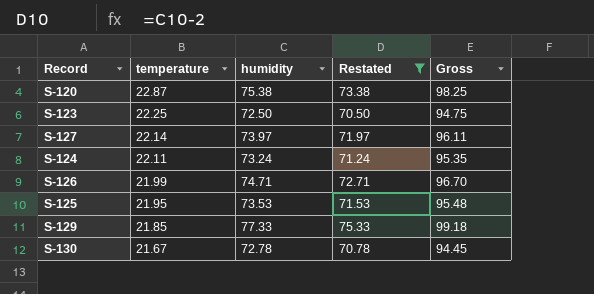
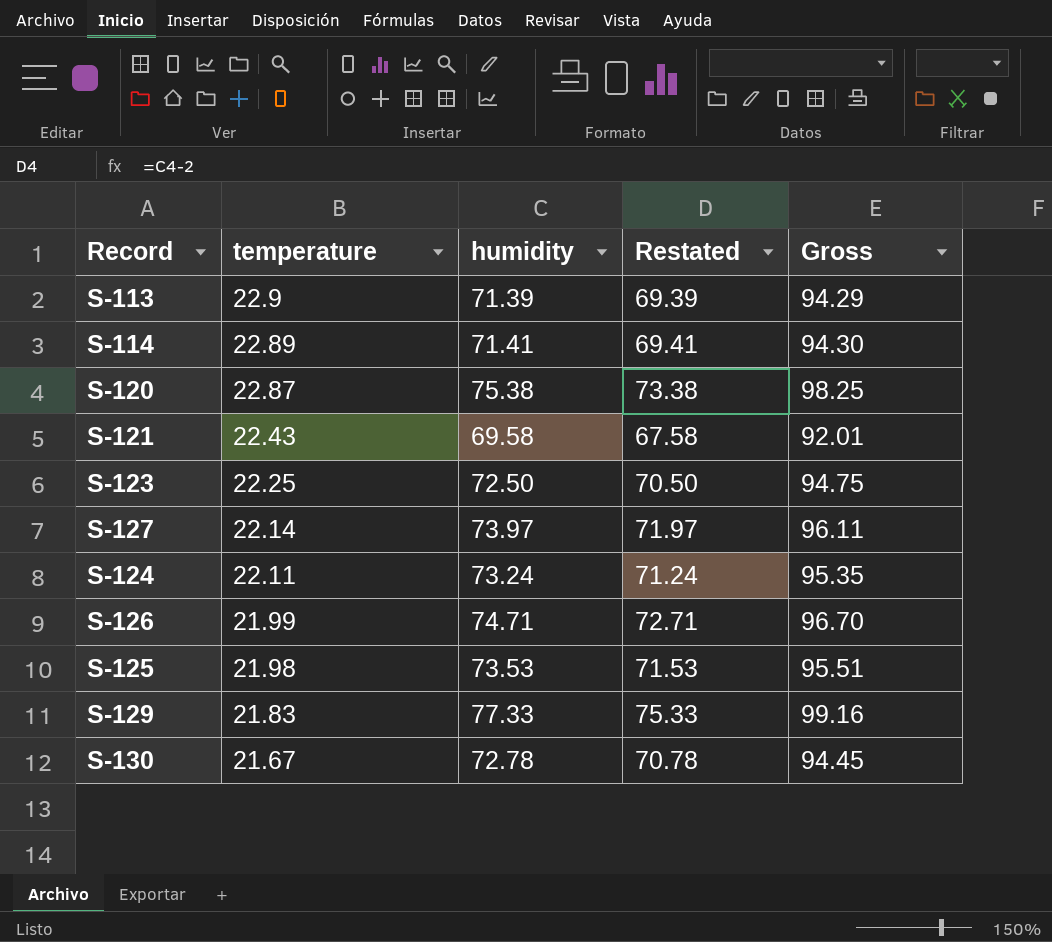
filter: Restated >= 70.50 -> none
S-125 | temperature: 21.95 -> 21.98
S-125 | Gross: 95.48 -> 95.51
S-129 | temperature: 21.85 -> 21.83
S-129 | Gross: 99.18 -> 99.16

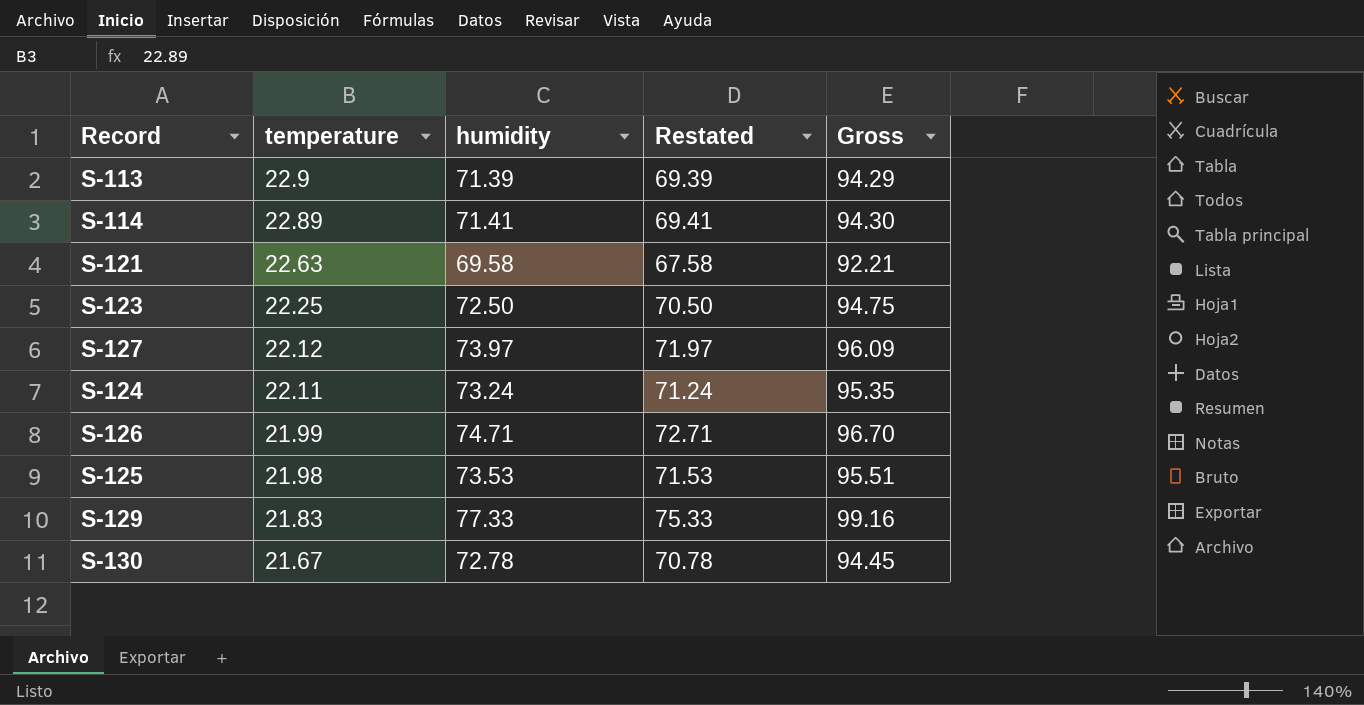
row S-120: 22.87 | 75.38 | 73.38 | 98.25 -> none
S-121 | temperature: 22.43 -> 22.63
S-121 | Gross: 92.01 -> 92.21
S-127 | temperature: 22.14 -> 22.12
S-127 | Gross: 96.11 -> 96.09

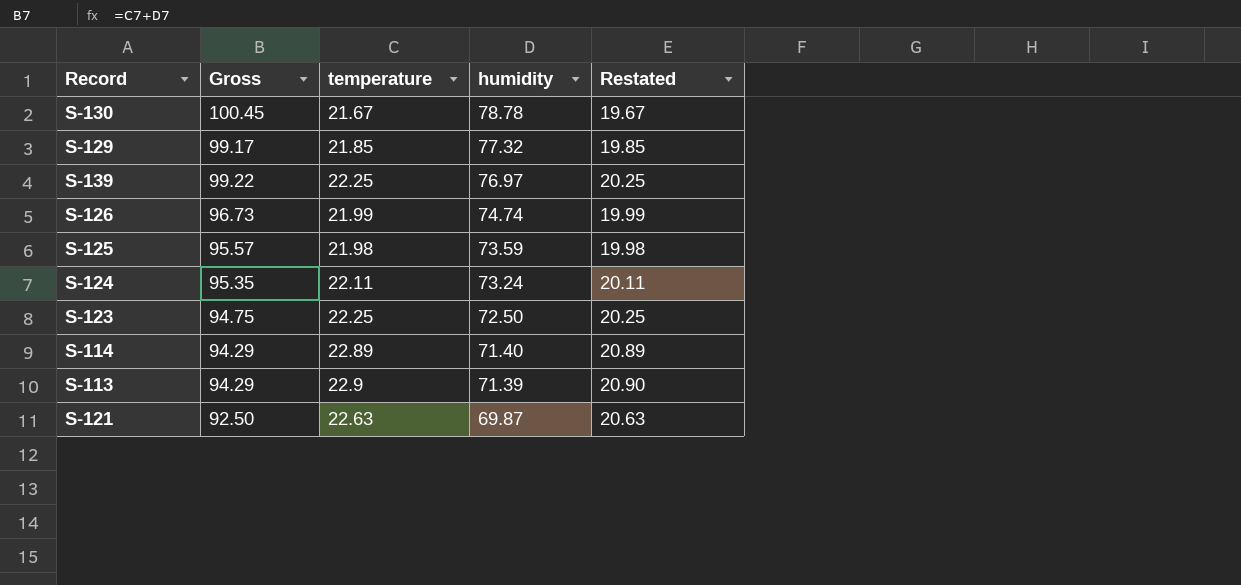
row order: temperature descending -> humidity descending
column Gross | position: 5 -> 2
column Restated | formula: [humidity] - 2 -> [temperature] - 2
row S-127: 22.12 | 73.97 | 71.97 | 96.09 -> none
S-130 | Gross: 94.45 -> 100.45
S-130 | humidity: 72.78 -> 78.78
S-129 | Gross: 99.16 -> 99.17
S-129 | temperature: 21.83 -> 21.85
S-129 | humidity: 77.33 -> 77.32
row S-139: none -> 99.22 | 22.25 | 76.97 | 20.25
S-126 | Gross: 96.70 -> 96.73
S-126 | humidity: 74.71 -> 74.74
S-125 | Gross: 95.51 -> 95.57
S-125 | humidity: 73.53 -> 73.59
S-114 | Gross: 94.30 -> 94.29
S-114 | humidity: 71.41 -> 71.40
S-121 | Gross: 92.21 -> 92.50
S-121 | humidity: 69.58 -> 69.87

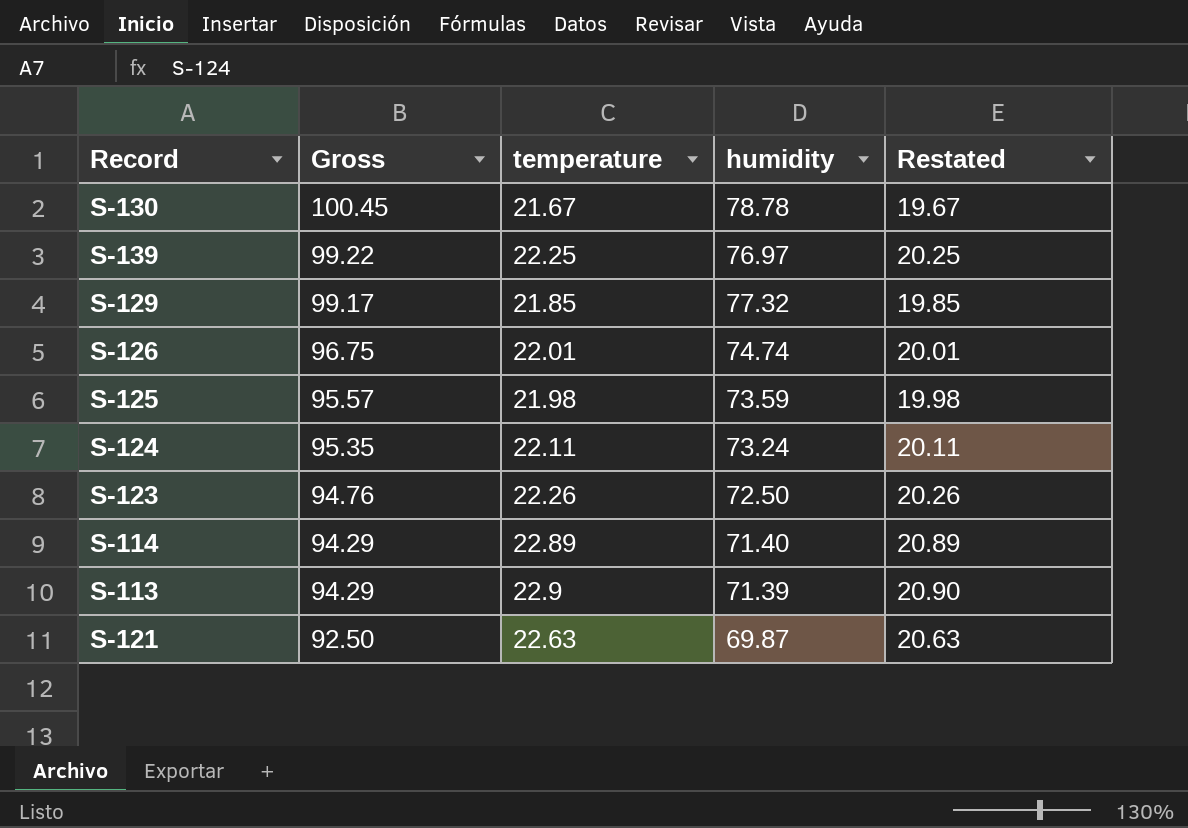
row order: humidity descending -> Gross descending
S-126 | Gross: 96.73 -> 96.75
S-126 | temperature: 21.99 -> 22.01
S-126 | Restated: 19.99 -> 20.01
S-123 | Gross: 94.75 -> 94.76
S-123 | temperature: 22.25 -> 22.26
S-123 | Restated: 20.25 -> 20.26

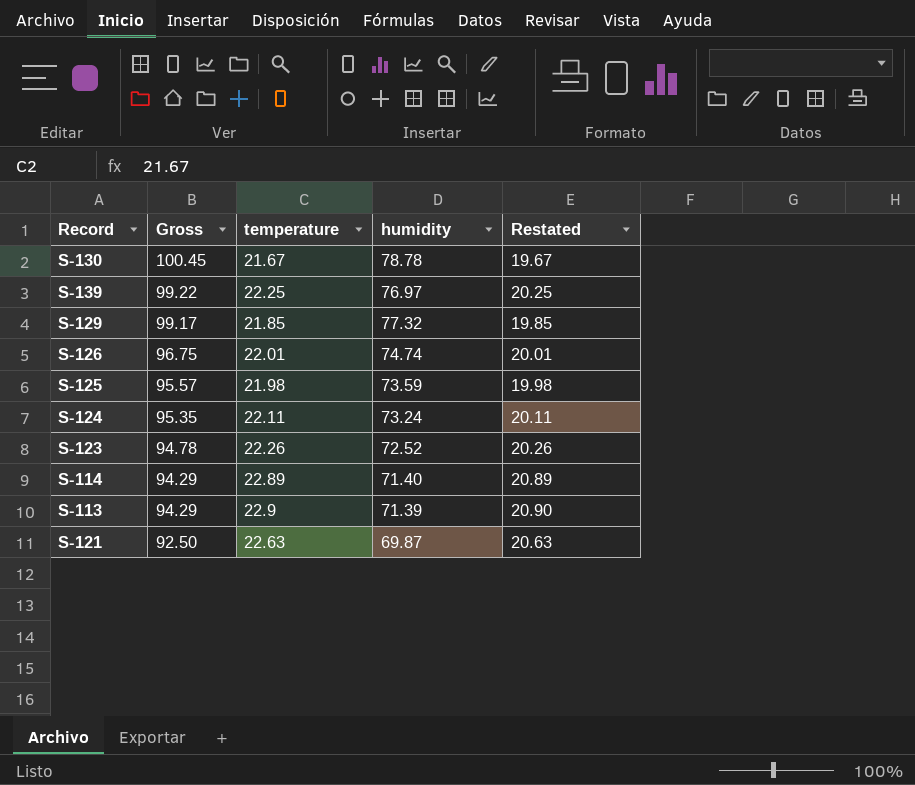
S-123 | Gross: 94.76 -> 94.78
S-123 | humidity: 72.50 -> 72.52

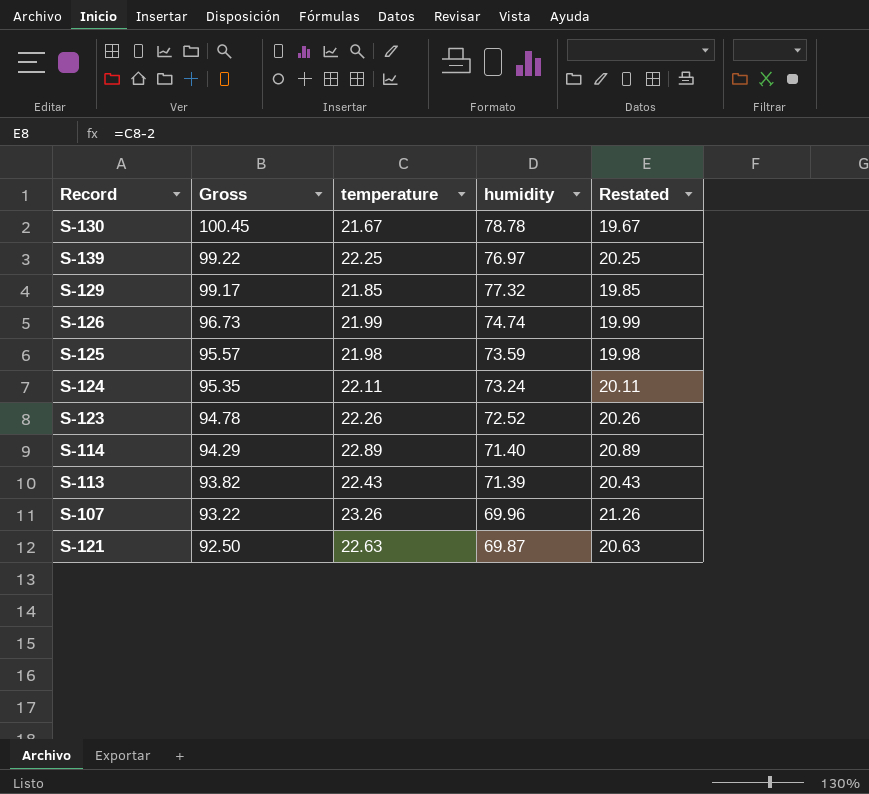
S-126 | Gross: 96.75 -> 96.73
S-126 | temperature: 22.01 -> 21.99
S-126 | Restated: 20.01 -> 19.99
S-113 | Gross: 94.29 -> 93.82
S-113 | temperature: 22.9 -> 22.43
S-113 | Restated: 20.90 -> 20.43
row S-107: none -> 93.22 | 23.26 | 69.96 | 21.26

